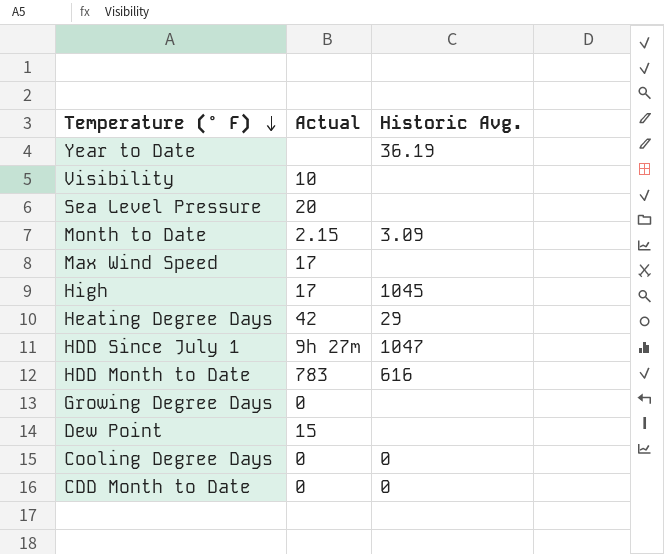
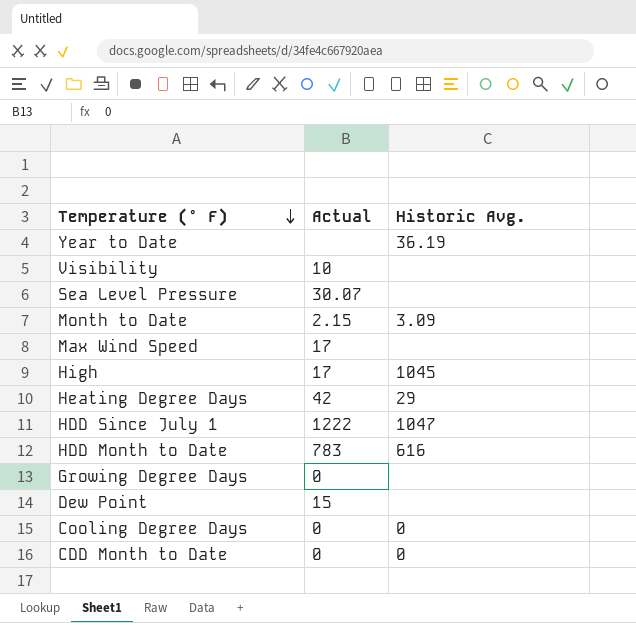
Sea Level Pressure | Actual: 20 -> 30.07
HDD Since July 1 | Actual: 9h 27m -> 1222

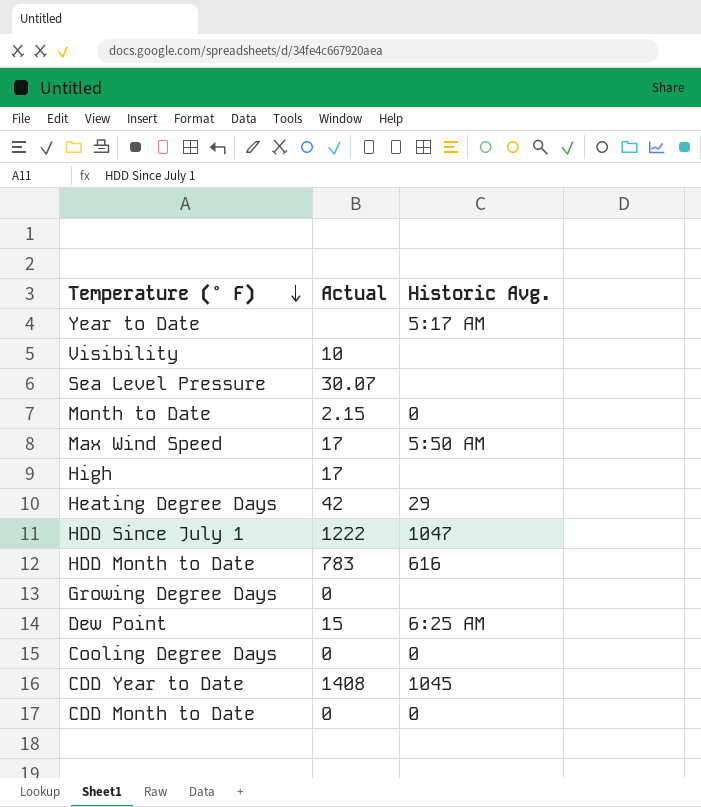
Year to Date | Historic Avg.: 36.19 -> 5:17 AM
Month to Date | Historic Avg.: 3.09 -> 0
Max Wind Speed | Historic Avg.: none -> 5:50 AM
High | Historic Avg.: 1045 -> none
Dew Point | Historic Avg.: none -> 6:25 AM
row CDD Year to Date: none -> 1408 | 1045

